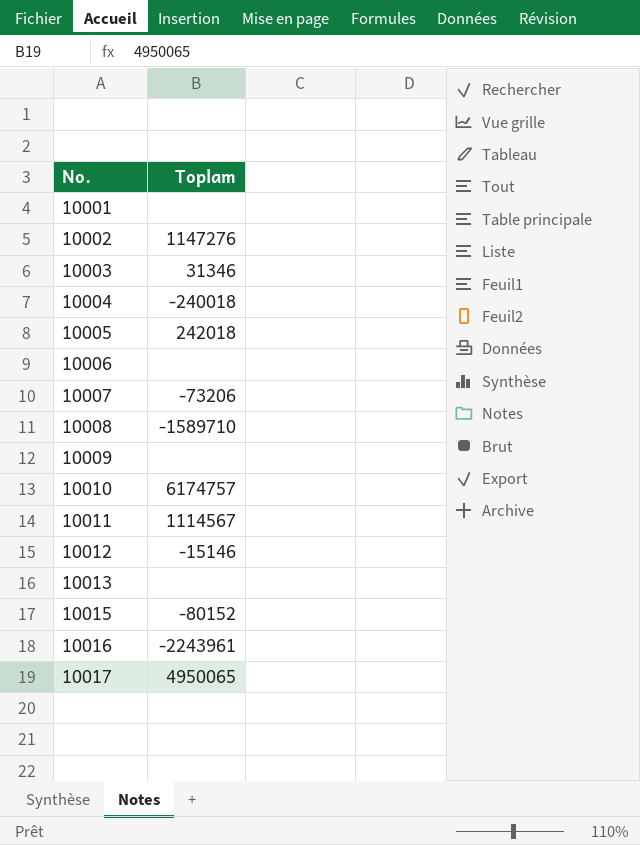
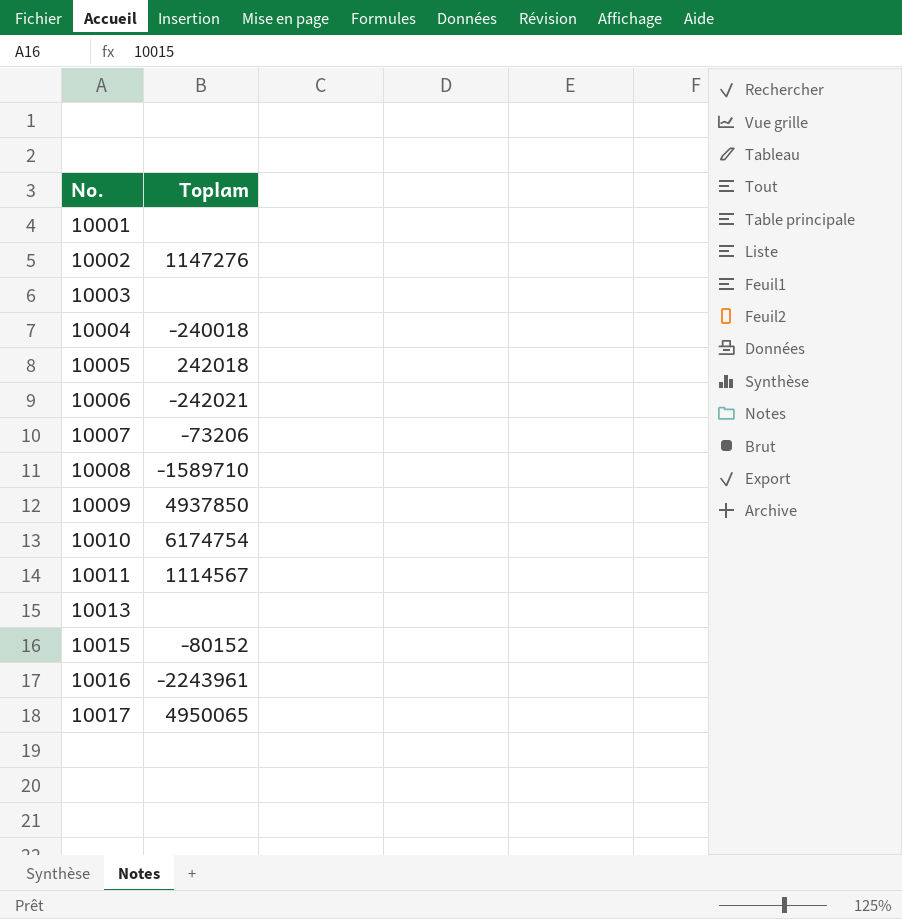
row 10012: -15146 -> none
10003 | Toplam: 31346 -> none
10006 | Toplam: none -> -242021
10009 | Toplam: none -> 4937850
10010 | Toplam: 6174757 -> 6174754

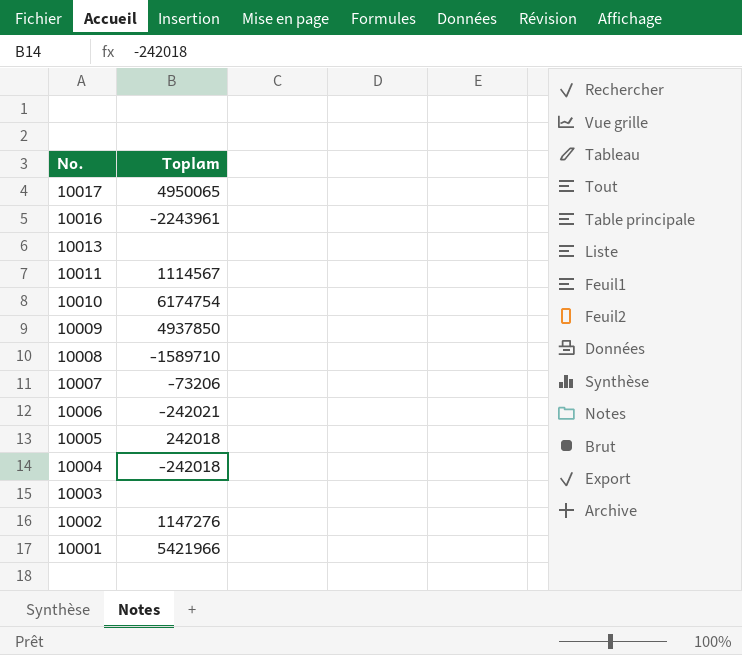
row order: No. ascending -> No. descending
row 10015: -80152 -> none
10004 | Toplam: -240018 -> -242018
10001 | Toplam: none -> 5421966

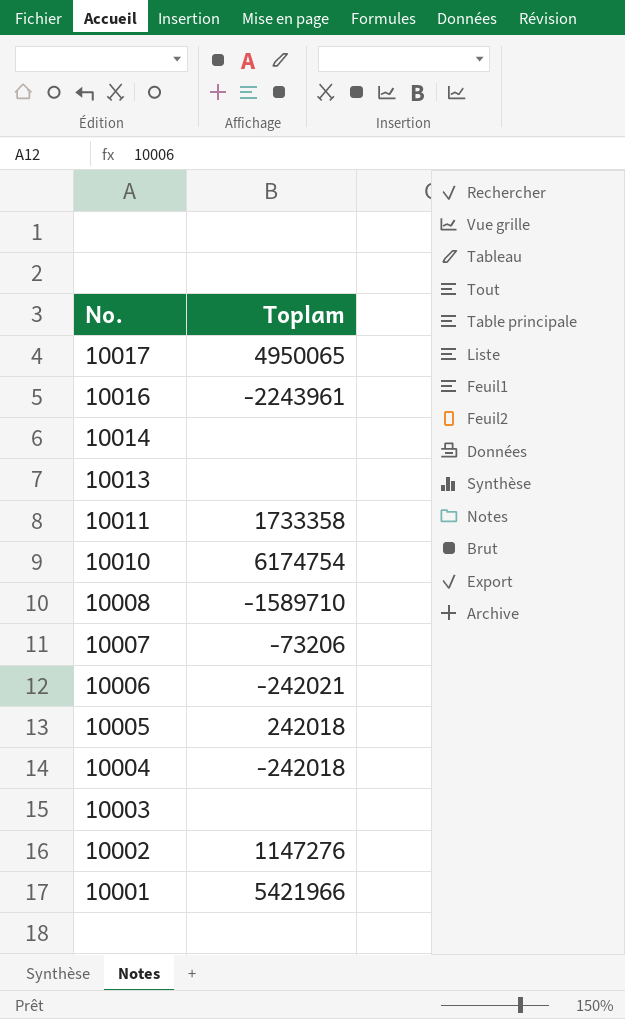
row 10009: 4937850 -> none
row 10014: none -> none
10011 | Toplam: 1114567 -> 1733358

